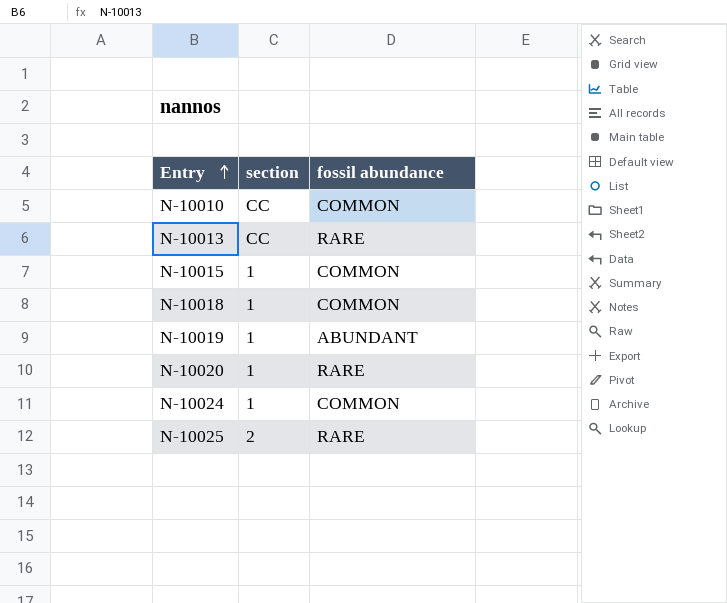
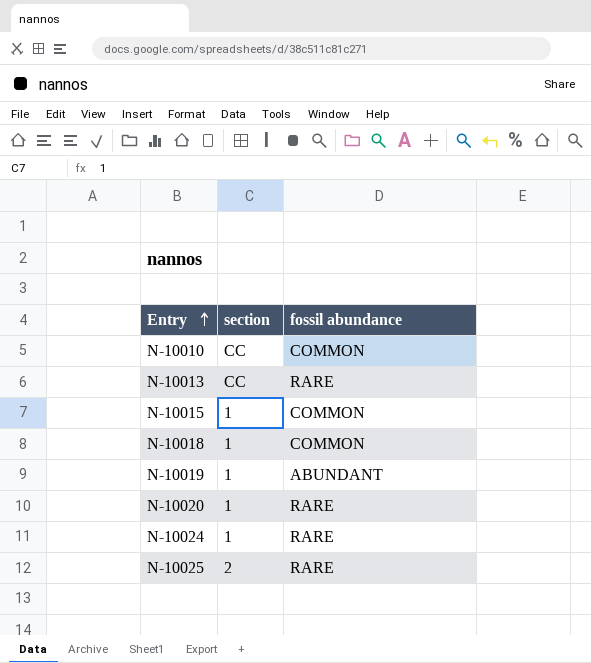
N-10024 | fossil abundance: COMMON -> RARE

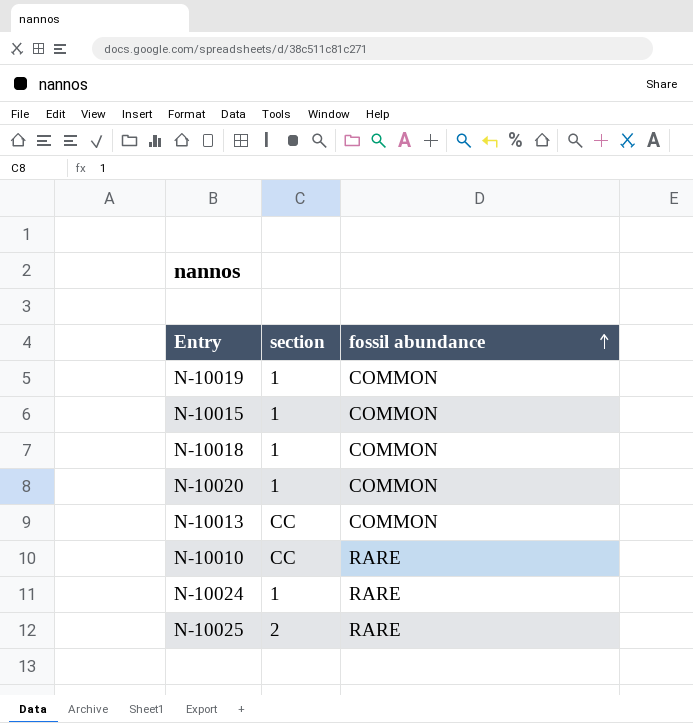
row order: Entry ascending -> fossil abundance ascending
N-10019 | fossil abundance: ABUNDANT -> COMMON
N-10020 | fossil abundance: RARE -> COMMON
N-10013 | fossil abundance: RARE -> COMMON
N-10010 | fossil abundance: COMMON -> RARE

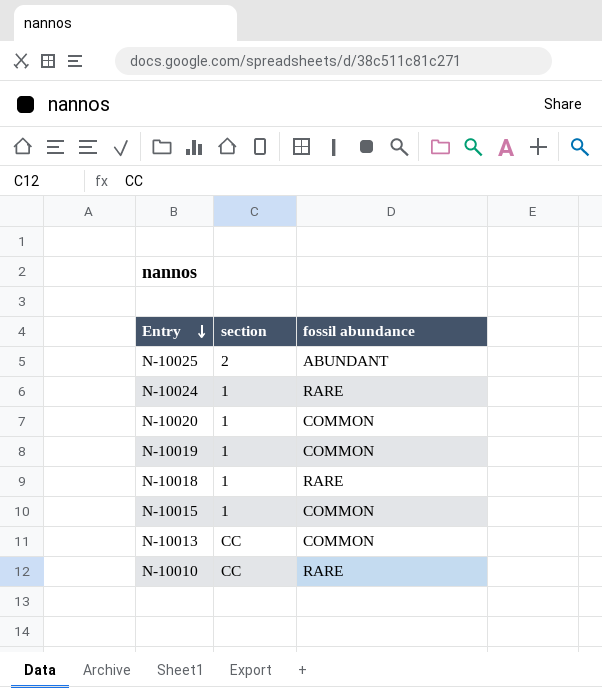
row order: fossil abundance ascending -> Entry descending
N-10025 | fossil abundance: RARE -> ABUNDANT
N-10018 | fossil abundance: COMMON -> RARE

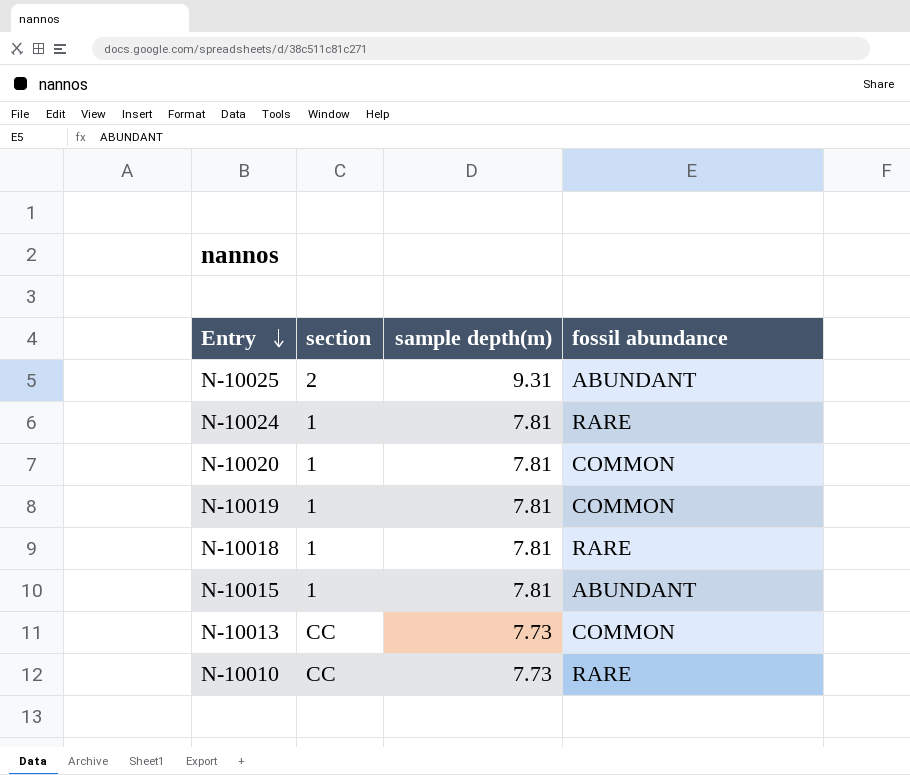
column sample depth(m) | position: none -> 3
N-10015 | fossil abundance: COMMON -> ABUNDANT

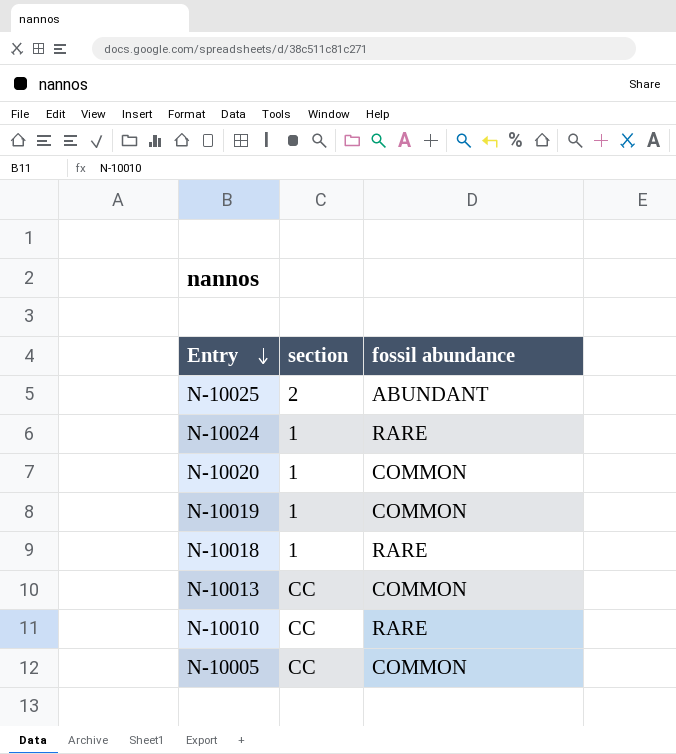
column sample depth(m) | position: 3 -> none
row N-10015: 1 | 7.81 | ABUNDANT -> none
row N-10005: none -> CC | COMMON

